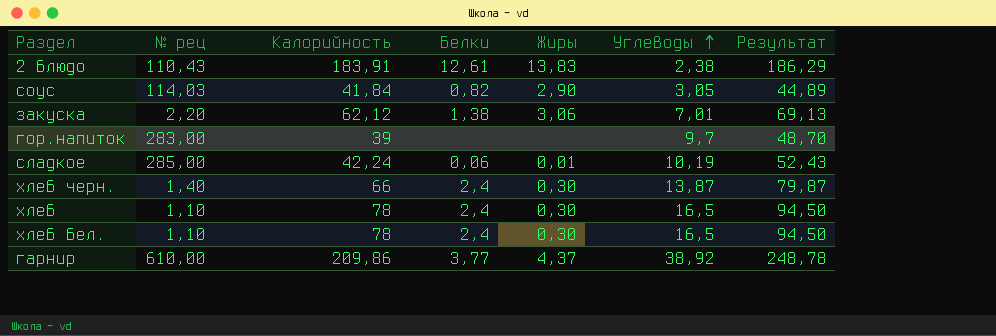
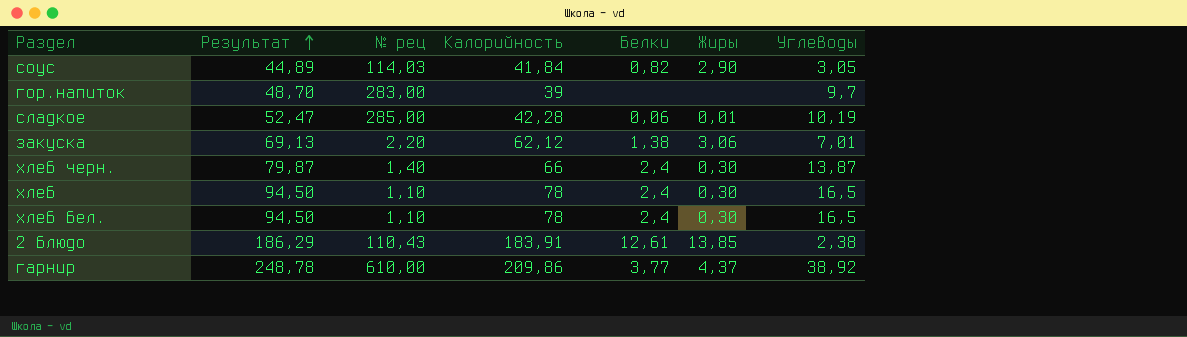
row order: Углеводы ascending -> Результат ascending
column Результат | position: 7 -> 2
сладкое | Результат: 52,43 -> 52,47
сладкое | Калорийность: 42,24 -> 42,28
2 блюдо | Жиры: 13,83 -> 13,85

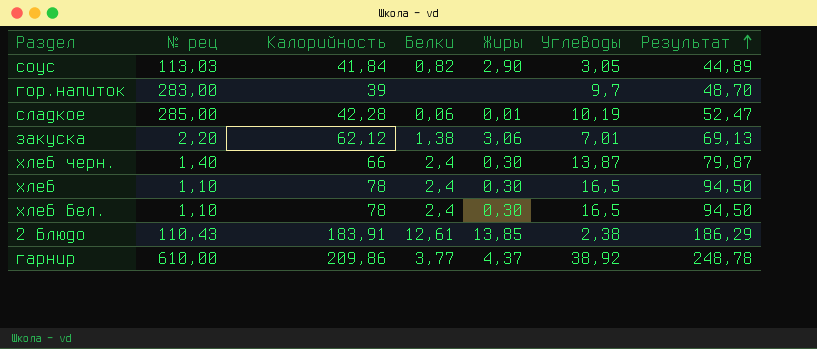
column Результат | position: 2 -> 7
соус | № рец: 114,03 -> 113,03

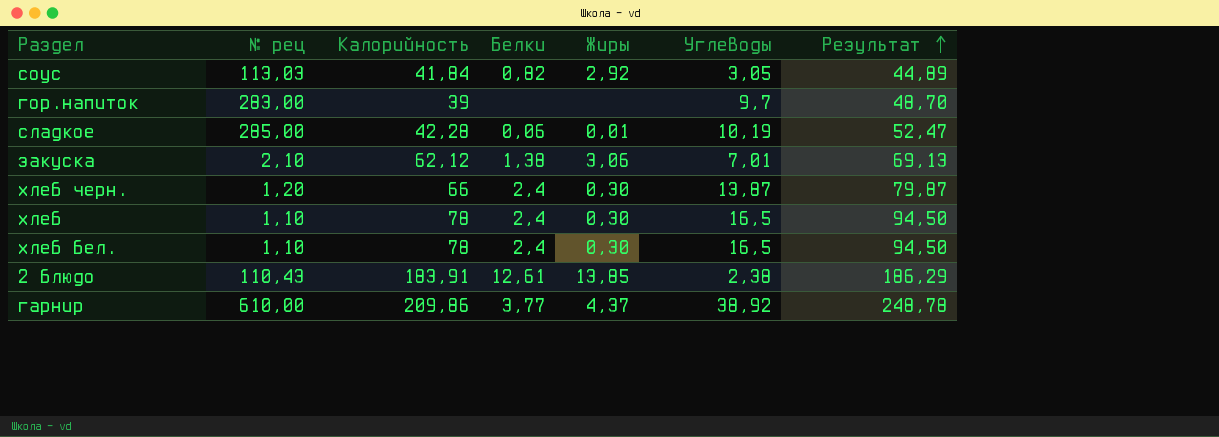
соус | Жиры: 2,90 -> 2,92
закуска | № рец: 2,20 -> 2,10
хлеб черн. | № рец: 1,40 -> 1,20

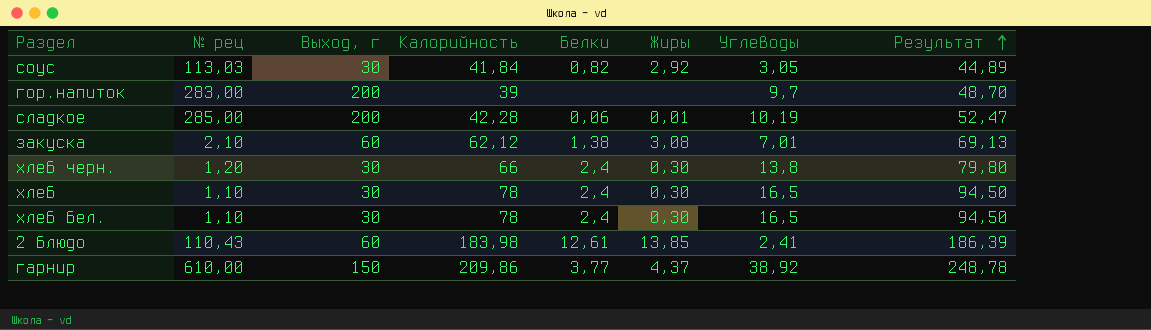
column Выход, г | position: none -> 3
закуска | Жиры: 3,06 -> 3,08
хлеб черн. | Углеводы: 13,87 -> 13,8
хлеб черн. | Результат: 79,87 -> 79,80
2 блюдо | Калорийность: 183,91 -> 183,98
2 блюдо | Углеводы: 2,38 -> 2,41
2 блюдо | Результат: 186,29 -> 186,39

